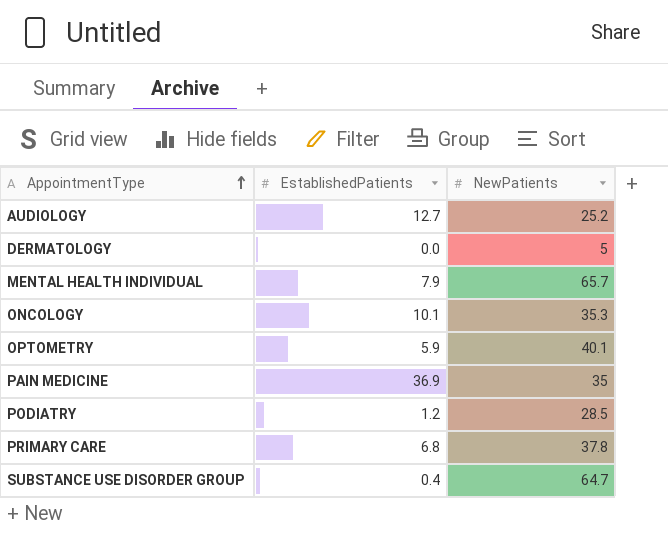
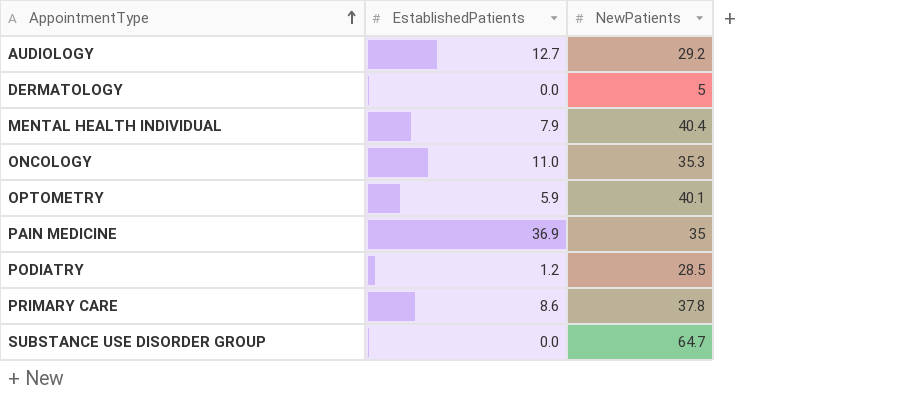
AUDIOLOGY | NewPatients: 25.2 -> 29.2
MENTAL HEALTH INDIVIDUAL | NewPatients: 65.7 -> 40.4
ONCOLOGY | EstablishedPatients: 10.1 -> 11.0
PRIMARY CARE | EstablishedPatients: 6.8 -> 8.6
SUBSTANCE USE DISORDER GROUP | EstablishedPatients: 0.4 -> 0.0

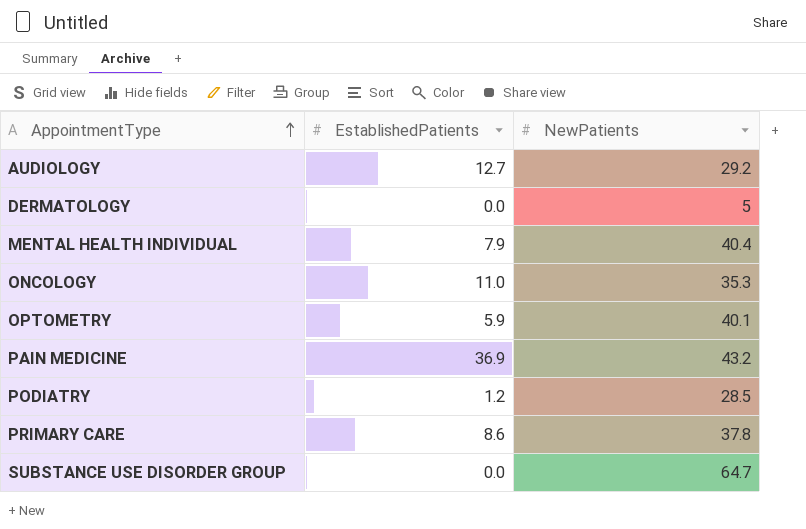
PAIN MEDICINE | NewPatients: 35 -> 43.2

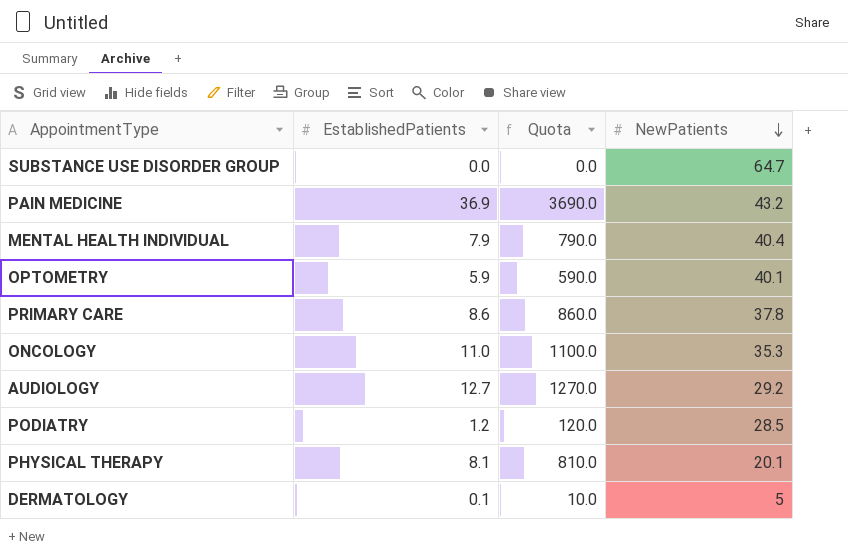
row order: AppointmentType ascending -> NewPatients descending
column Quota | formula: none -> [EstablishedPatients] * 100
row PHYSICAL THERAPY: none -> 8.1 | 810.0 | 20.1
DERMATOLOGY | EstablishedPatients: 0.0 -> 0.1

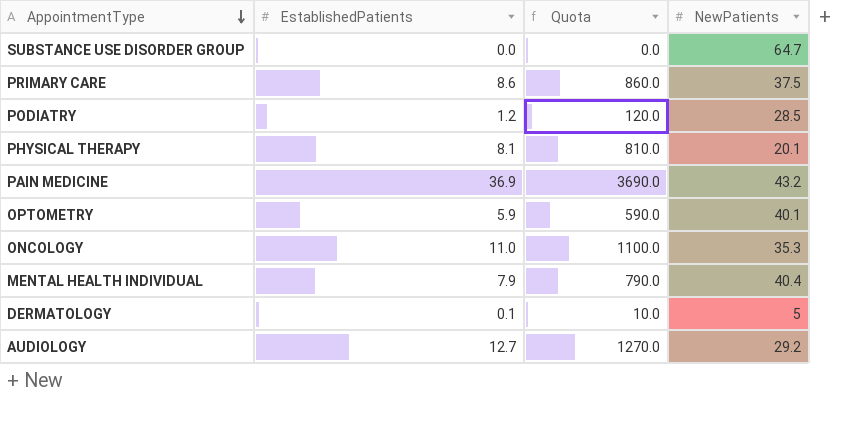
row order: NewPatients descending -> AppointmentType descending
PRIMARY CARE | NewPatients: 37.8 -> 37.5

